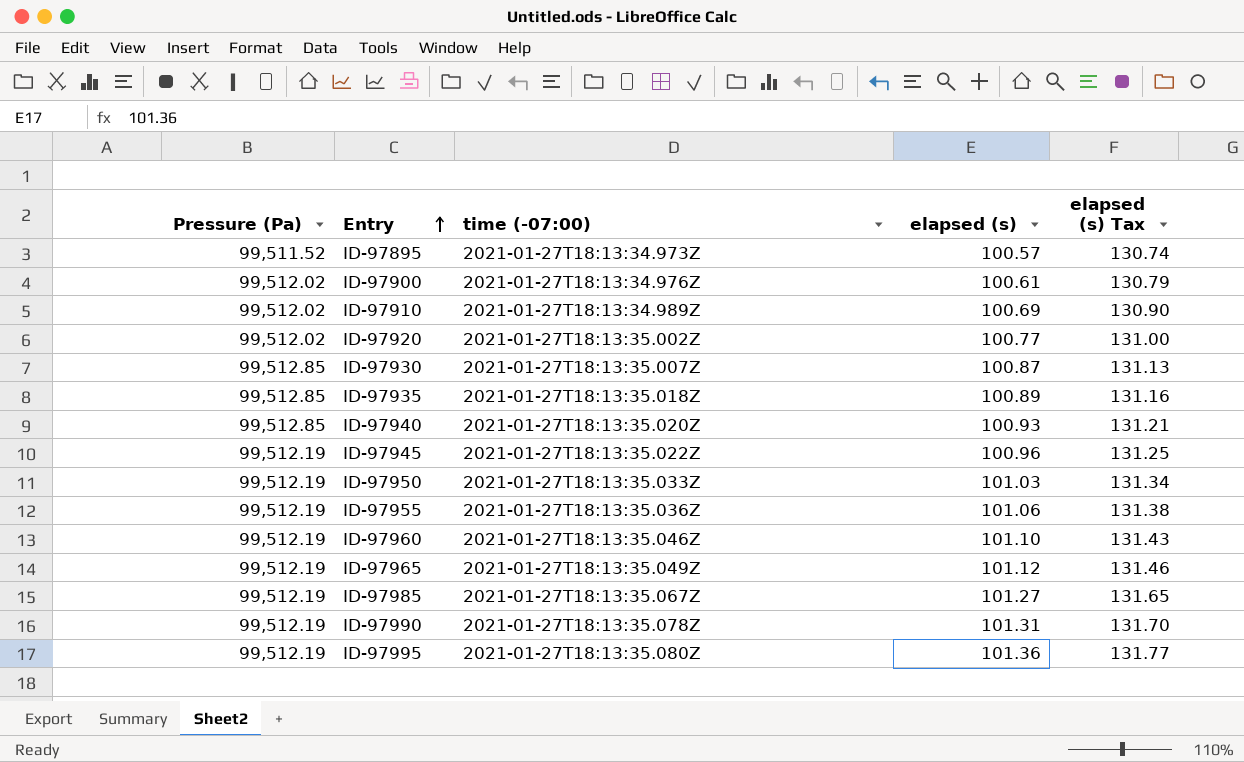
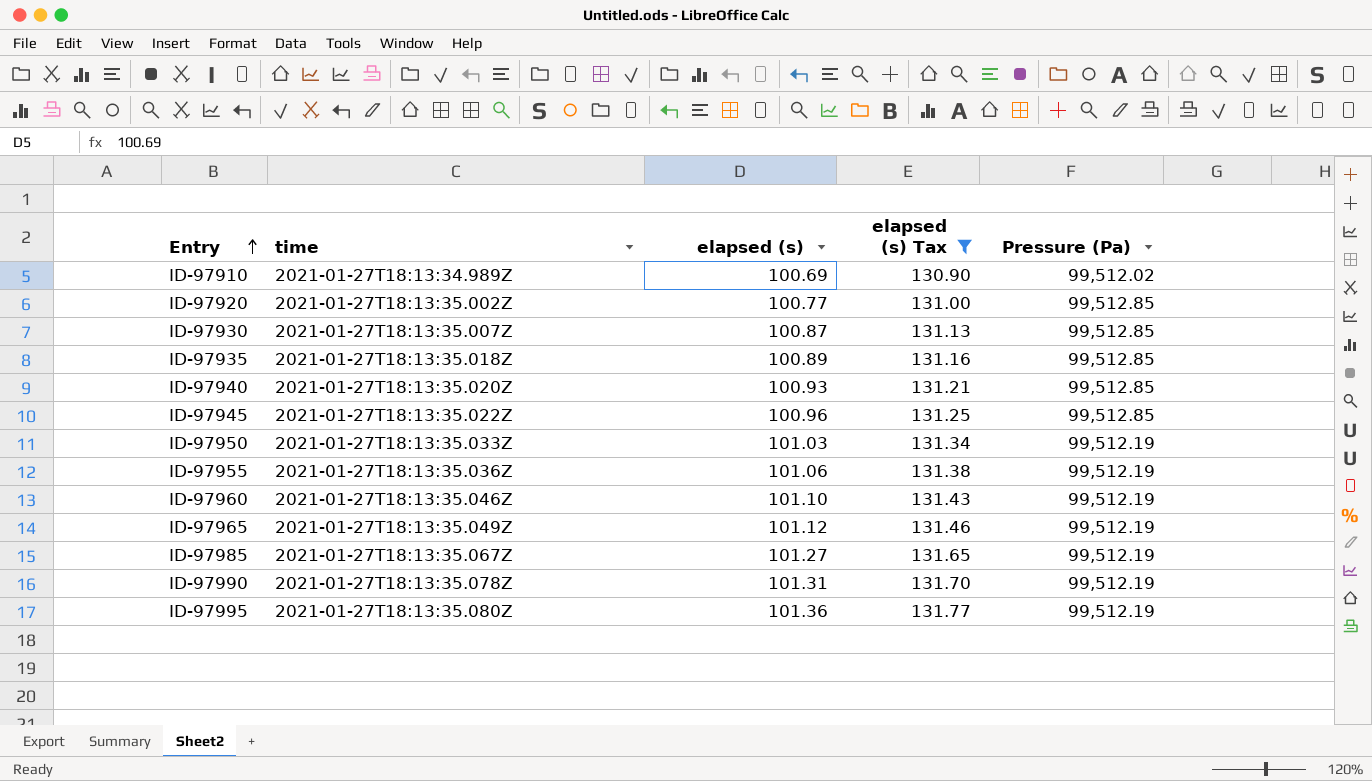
filter: none -> elapsed (s) Tax >= 130.90
column name: time (-07:00) -> time
column Pressure (Pa) | position: 1 -> 5
ID-97920 | Pressure (Pa): 99,512.02 -> 99,512.85
ID-97945 | Pressure (Pa): 99,512.19 -> 99,512.85

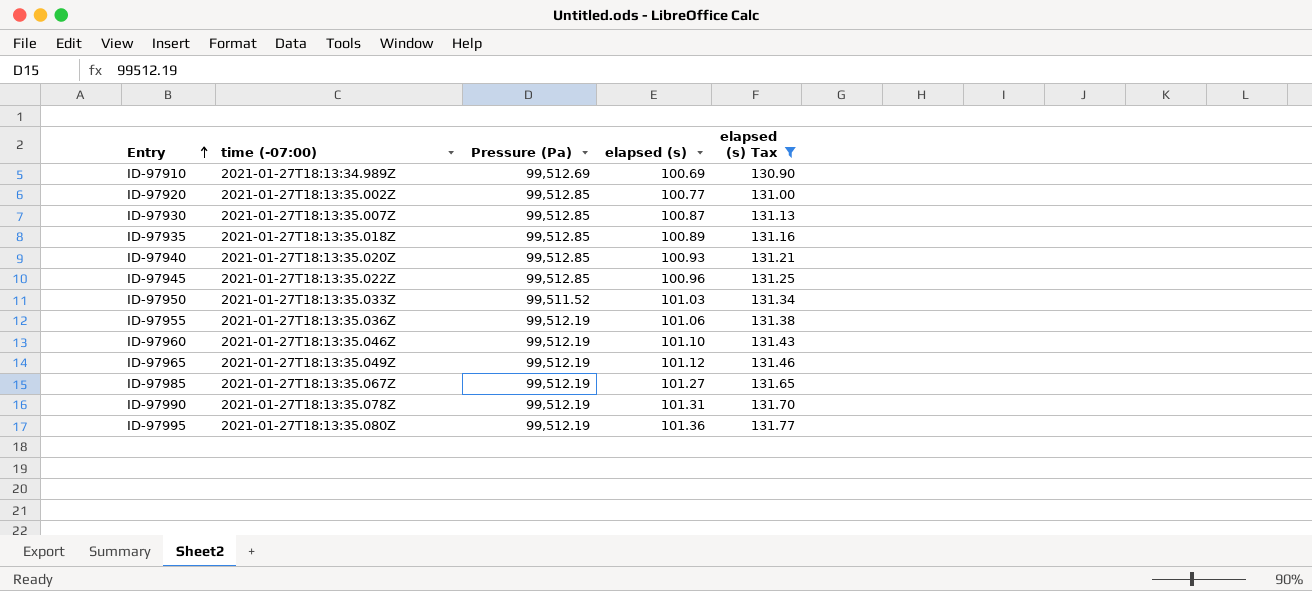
column name: time -> time (-07:00)
column Pressure (Pa) | position: 5 -> 3
ID-97910 | Pressure (Pa): 99,512.02 -> 99,512.69
ID-97950 | Pressure (Pa): 99,512.19 -> 99,511.52

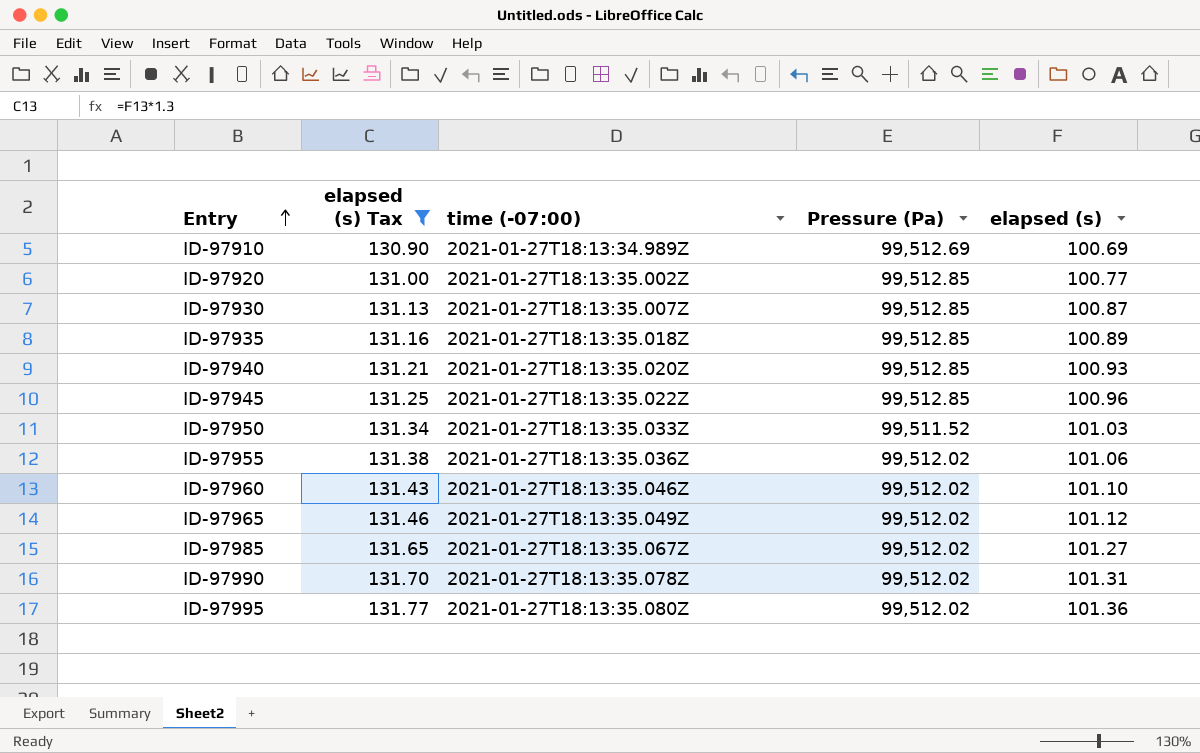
column elapsed (s) Tax | position: 5 -> 2
ID-97955 | Pressure (Pa): 99,512.19 -> 99,512.02
ID-97960 | Pressure (Pa): 99,512.19 -> 99,512.02
ID-97965 | Pressure (Pa): 99,512.19 -> 99,512.02
ID-97985 | Pressure (Pa): 99,512.19 -> 99,512.02
ID-97990 | Pressure (Pa): 99,512.19 -> 99,512.02
ID-97995 | Pressure (Pa): 99,512.19 -> 99,512.02

